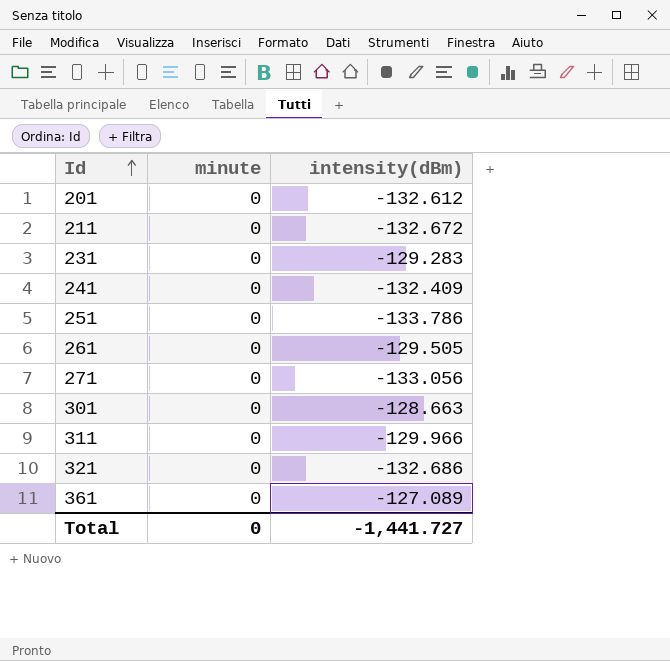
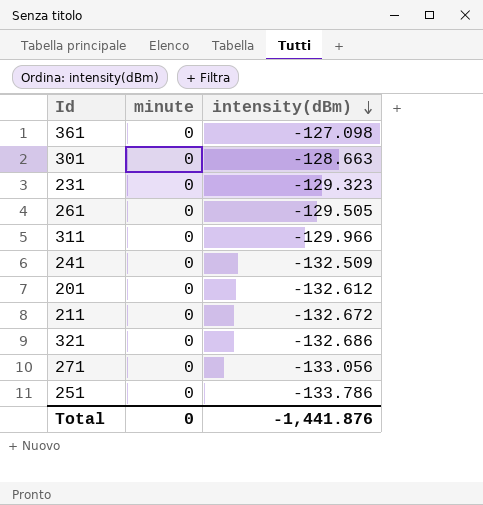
row order: Id ascending -> intensity(dBm) descending
361 | intensity(dBm): -127.089 -> -127.098
231 | intensity(dBm): -129.283 -> -129.323
241 | intensity(dBm): -132.409 -> -132.509
Total | intensity(dBm): -1,441.727 -> -1,441.876

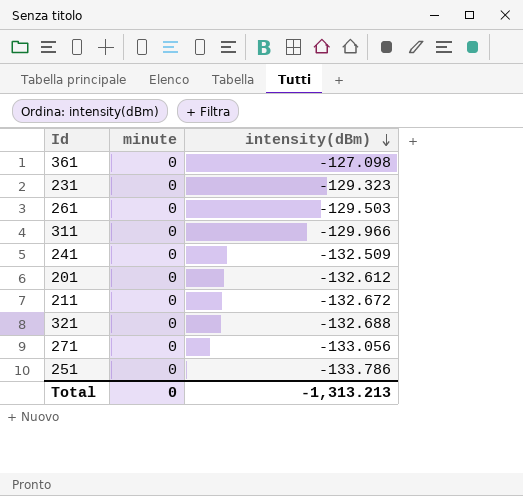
row 301: 0 | -128.663 -> none
261 | intensity(dBm): -129.505 -> -129.503
321 | intensity(dBm): -132.686 -> -132.688
Total | intensity(dBm): -1,441.876 -> -1,313.213

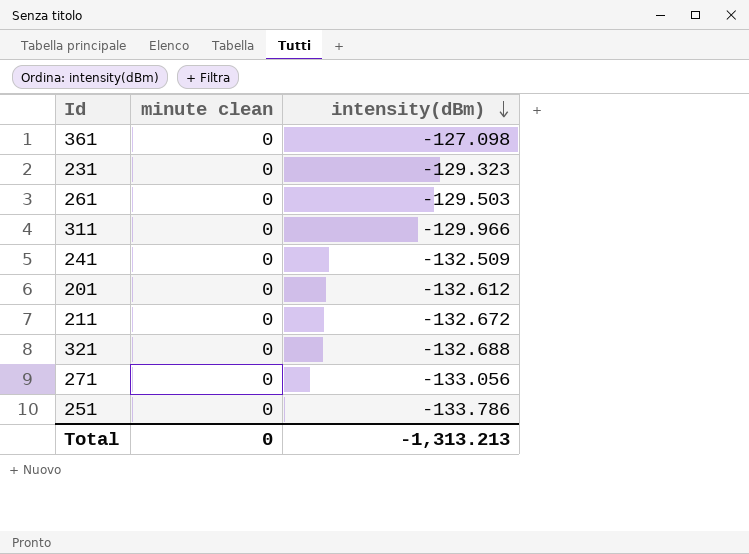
column name: minute -> minute clean

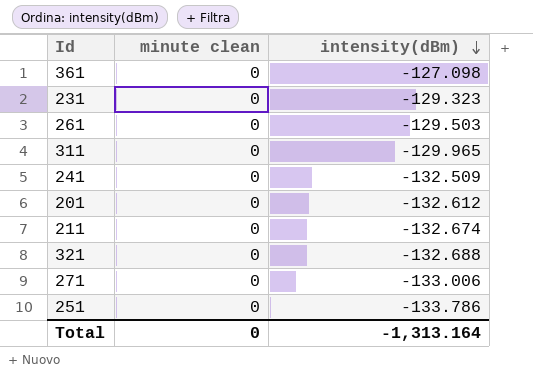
311 | intensity(dBm): -129.966 -> -129.965
211 | intensity(dBm): -132.672 -> -132.674
271 | intensity(dBm): -133.056 -> -133.006
Total | intensity(dBm): -1,313.213 -> -1,313.164

